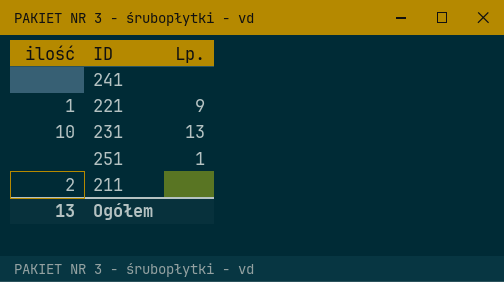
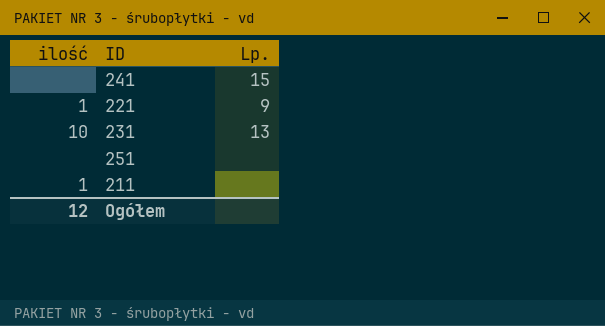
241 | Lp.: none -> 15
251 | Lp.: 1 -> none
211 | ilość: 2 -> 1
Ogółem | ilość: 13 -> 12

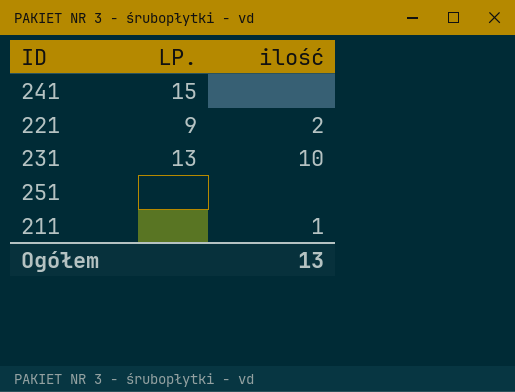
column name: Lp. -> LP.
column ilość | position: 1 -> 3
221 | ilość: 1 -> 2
Ogółem | ilość: 12 -> 13

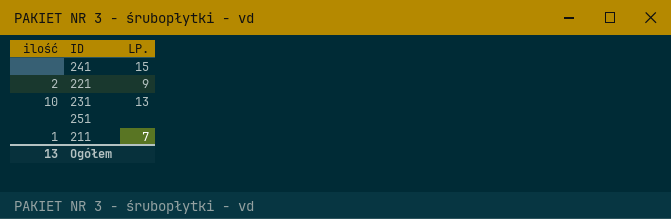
column ilość | position: 3 -> 1
211 | LP.: none -> 7

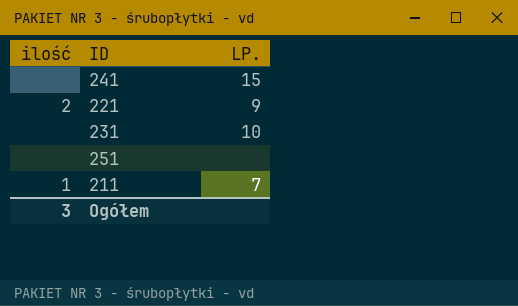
231 | ilość: 10 -> none
231 | LP.: 13 -> 10
Ogółem | ilość: 13 -> 3

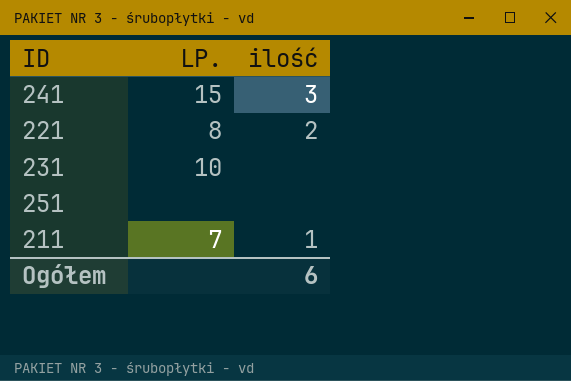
column ilość | position: 1 -> 3
241 | ilość: none -> 3
221 | LP.: 9 -> 8
Ogółem | ilość: 3 -> 6

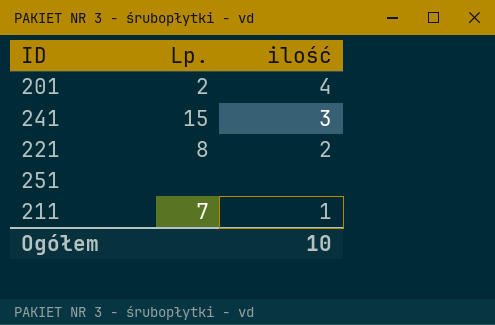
column name: LP. -> Lp.
row 231: 10 | none -> none
row 201: none -> 2 | 4
Ogółem | ilość: 6 -> 10

